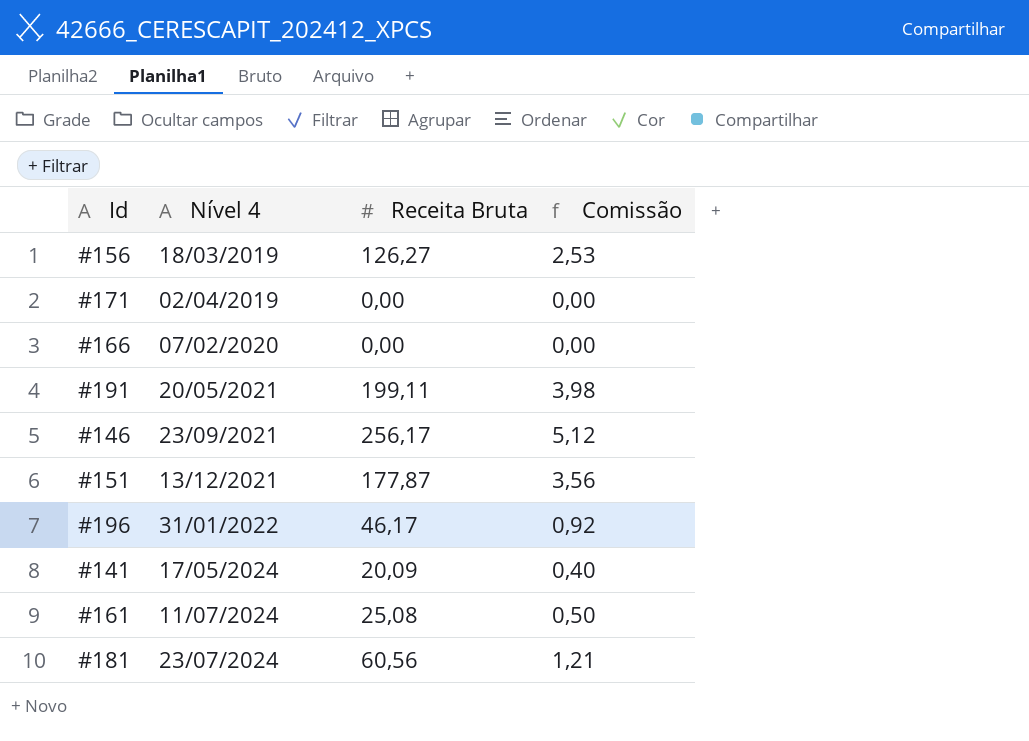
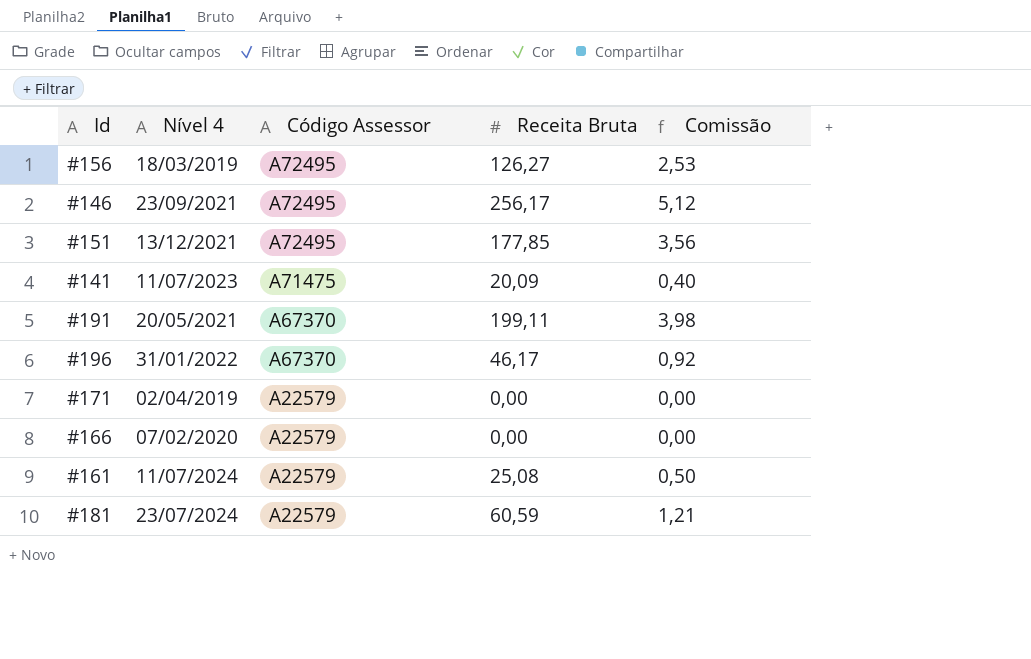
row order: Nível 4 ascending -> Código Assessor descending
column Código Assessor | position: none -> 3
#151 | Receita Bruta: 177,87 -> 177,85
#141 | Nível 4: 17/05/2024 -> 11/07/2023
#181 | Receita Bruta: 60,56 -> 60,59

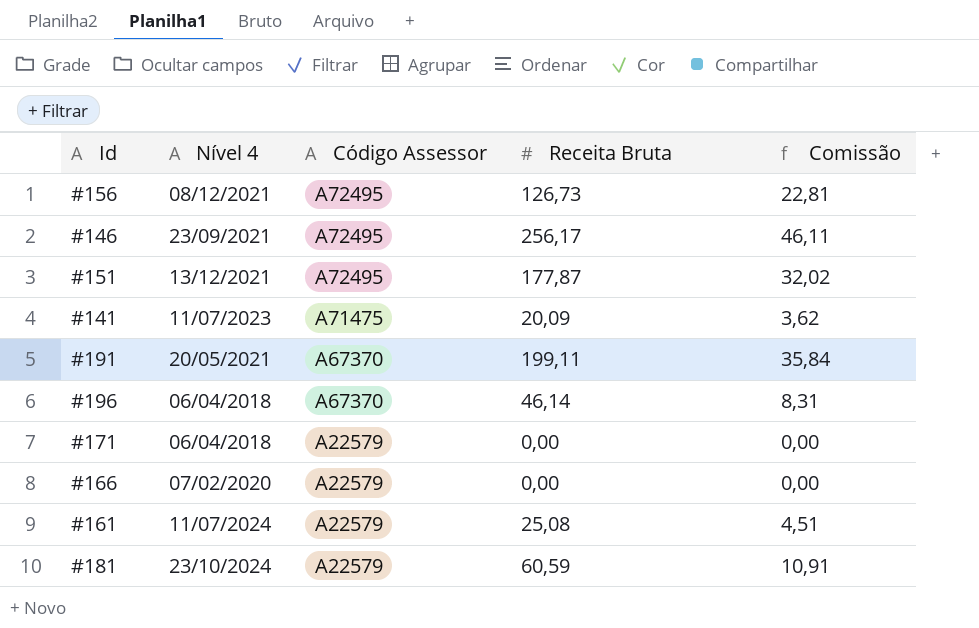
column Comissão | formula: [Receita Bruta] * 0,02 -> [Receita Bruta] * 0,18
#156 | Nível 4: 18/03/2019 -> 08/12/2021
#156 | Receita Bruta: 126,27 -> 126,73
#151 | Receita Bruta: 177,85 -> 177,87
#196 | Nível 4: 31/01/2022 -> 06/04/2018
#196 | Receita Bruta: 46,17 -> 46,14
#171 | Nível 4: 02/04/2019 -> 06/04/2018
#181 | Nível 4: 23/07/2024 -> 23/10/2024

